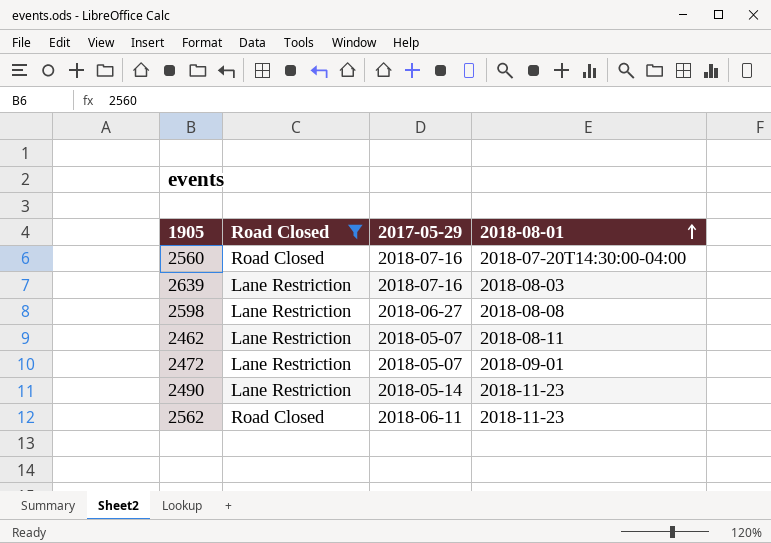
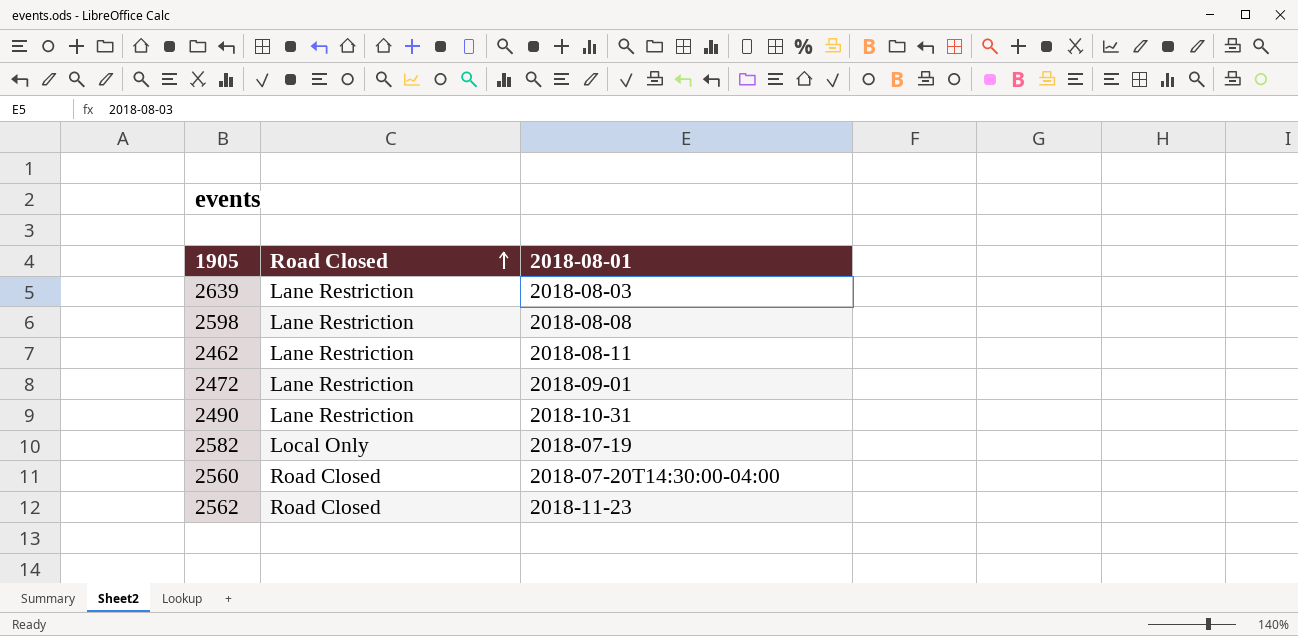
filter: Road Closed != Local Only -> none
row order: 2018-08-01 ascending -> Road Closed ascending
column 2017-05-29 | position: 3 -> none
2490 | 2018-08-01: 2018-11-23 -> 2018-10-31

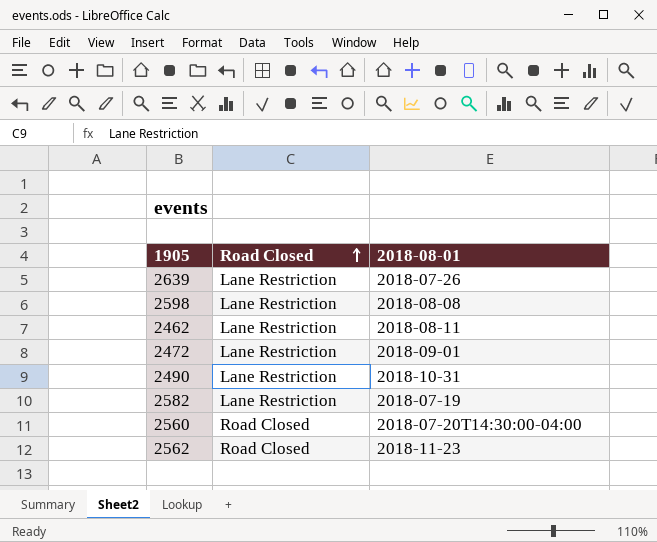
2639 | 2018-08-01: 2018-08-03 -> 2018-07-26
2582 | Road Closed: Local Only -> Lane Restriction

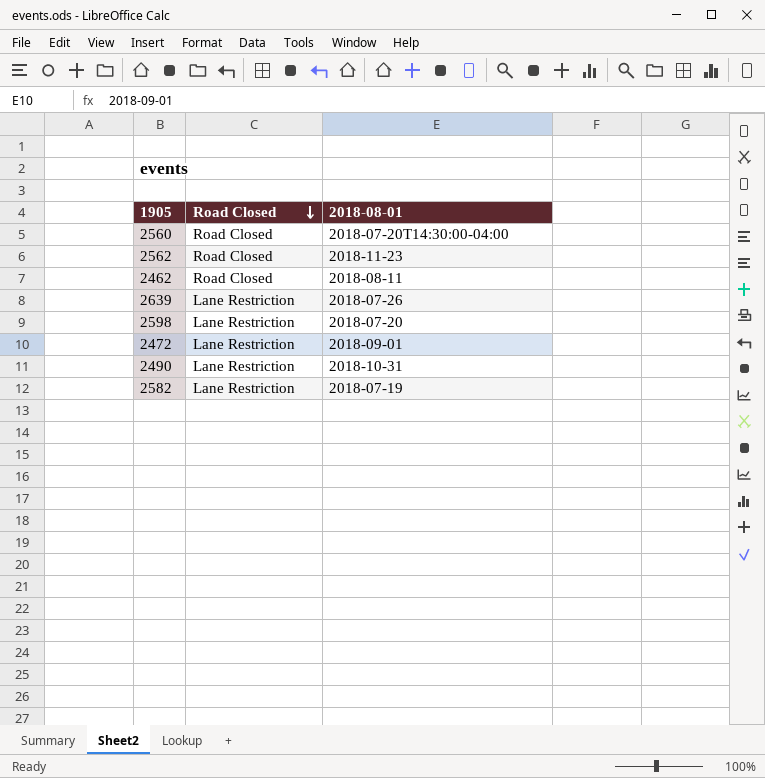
row order: Road Closed ascending -> Road Closed descending
2462 | Road Closed: Lane Restriction -> Road Closed
2598 | 2018-08-01: 2018-08-08 -> 2018-07-20

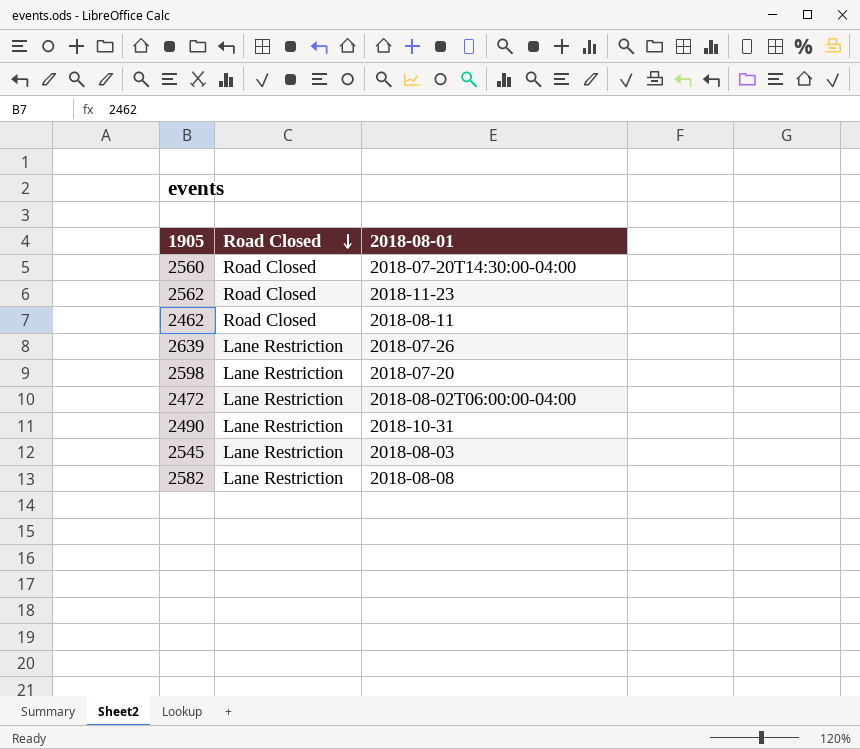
2472 | 2018-08-01: 2018-09-01 -> 2018-08-02T06:00:00-04:00
row 2545: none -> Lane Restriction | 2018-08-03
2582 | 2018-08-01: 2018-07-19 -> 2018-08-08

